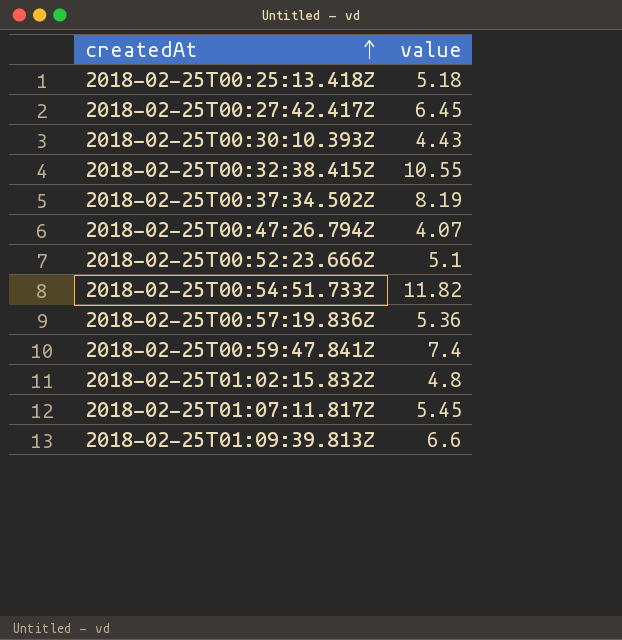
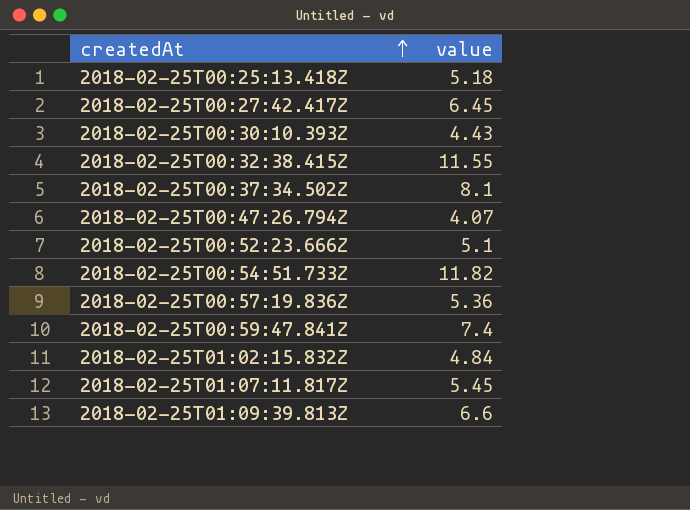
2018-02-25T00:32:38.415Z | value: 10.55 -> 11.55
2018-02-25T00:37:34.502Z | value: 8.19 -> 8.1
2018-02-25T01:02:15.832Z | value: 4.8 -> 4.84

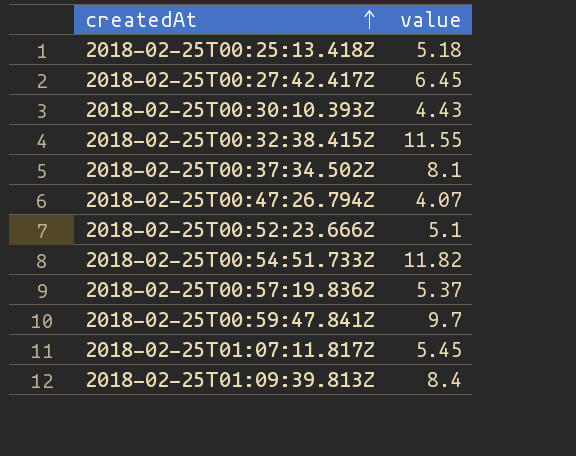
row 2018-02-25T01:02:15.832Z: 4.84 -> none
2018-02-25T00:57:19.836Z | value: 5.36 -> 5.37
2018-02-25T00:59:47.841Z | value: 7.4 -> 9.7
2018-02-25T01:09:39.813Z | value: 6.6 -> 8.4

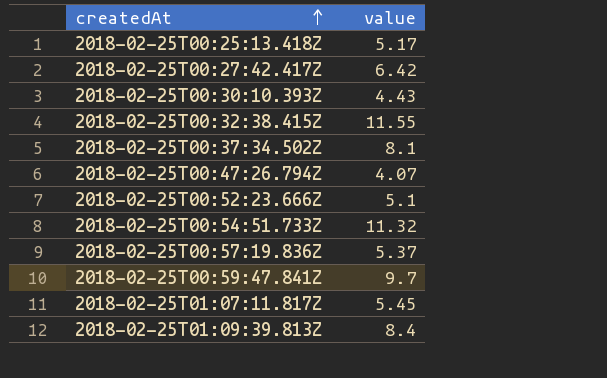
2018-02-25T00:25:13.418Z | value: 5.18 -> 5.17
2018-02-25T00:27:42.417Z | value: 6.45 -> 6.42
2018-02-25T00:54:51.733Z | value: 11.82 -> 11.32

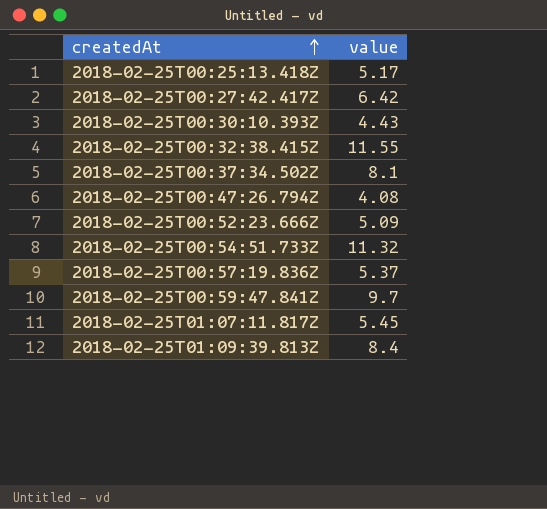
2018-02-25T00:47:26.794Z | value: 4.07 -> 4.08
2018-02-25T00:52:23.666Z | value: 5.1 -> 5.09

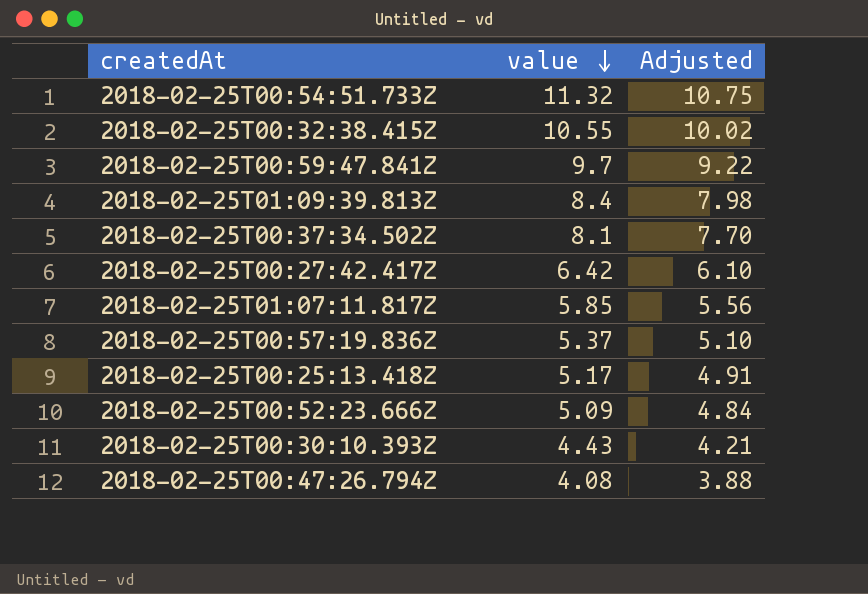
row order: createdAt ascending -> value descending
column Adjusted | formula: none -> [value] * 0.95
2018-02-25T00:32:38.415Z | value: 11.55 -> 10.55
2018-02-25T01:07:11.817Z | value: 5.45 -> 5.85

